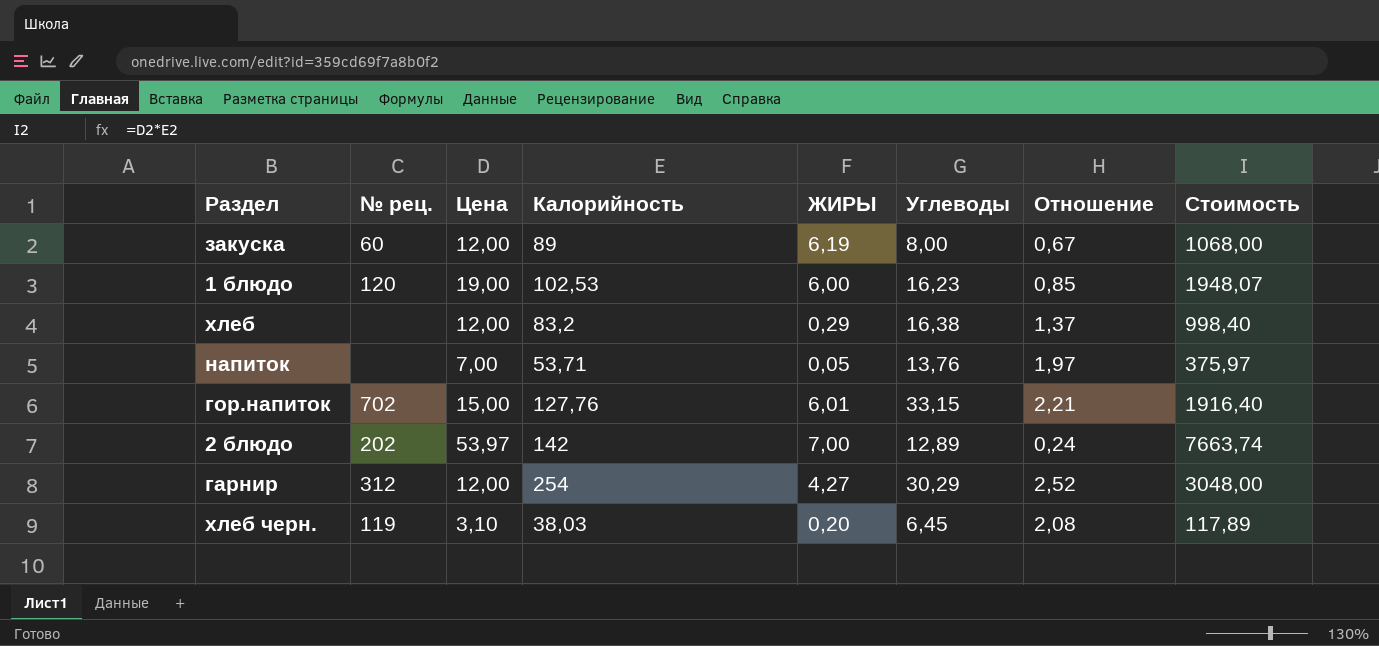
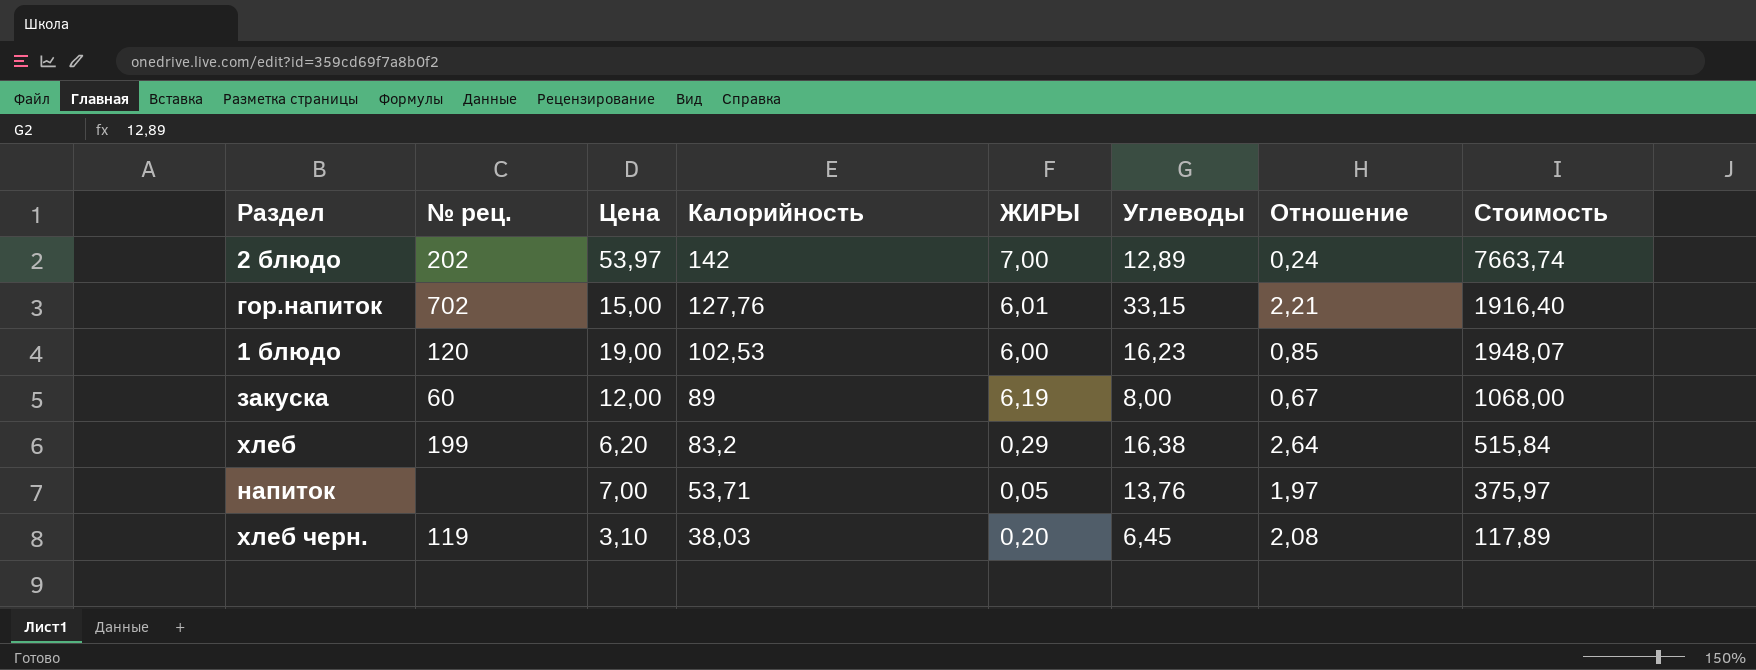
row order: none -> Калорийность descending
row гарнир: 312 | 12,00 | 254 | 4,27 | 30,29 | 2,52 | 3048,00 -> none
хлеб | № рец.: none -> 199
хлеб | Цена: 12,00 -> 6,20
хлеб | Отношение: 1,37 -> 2,64
хлеб | Стоимость: 998,40 -> 515,84

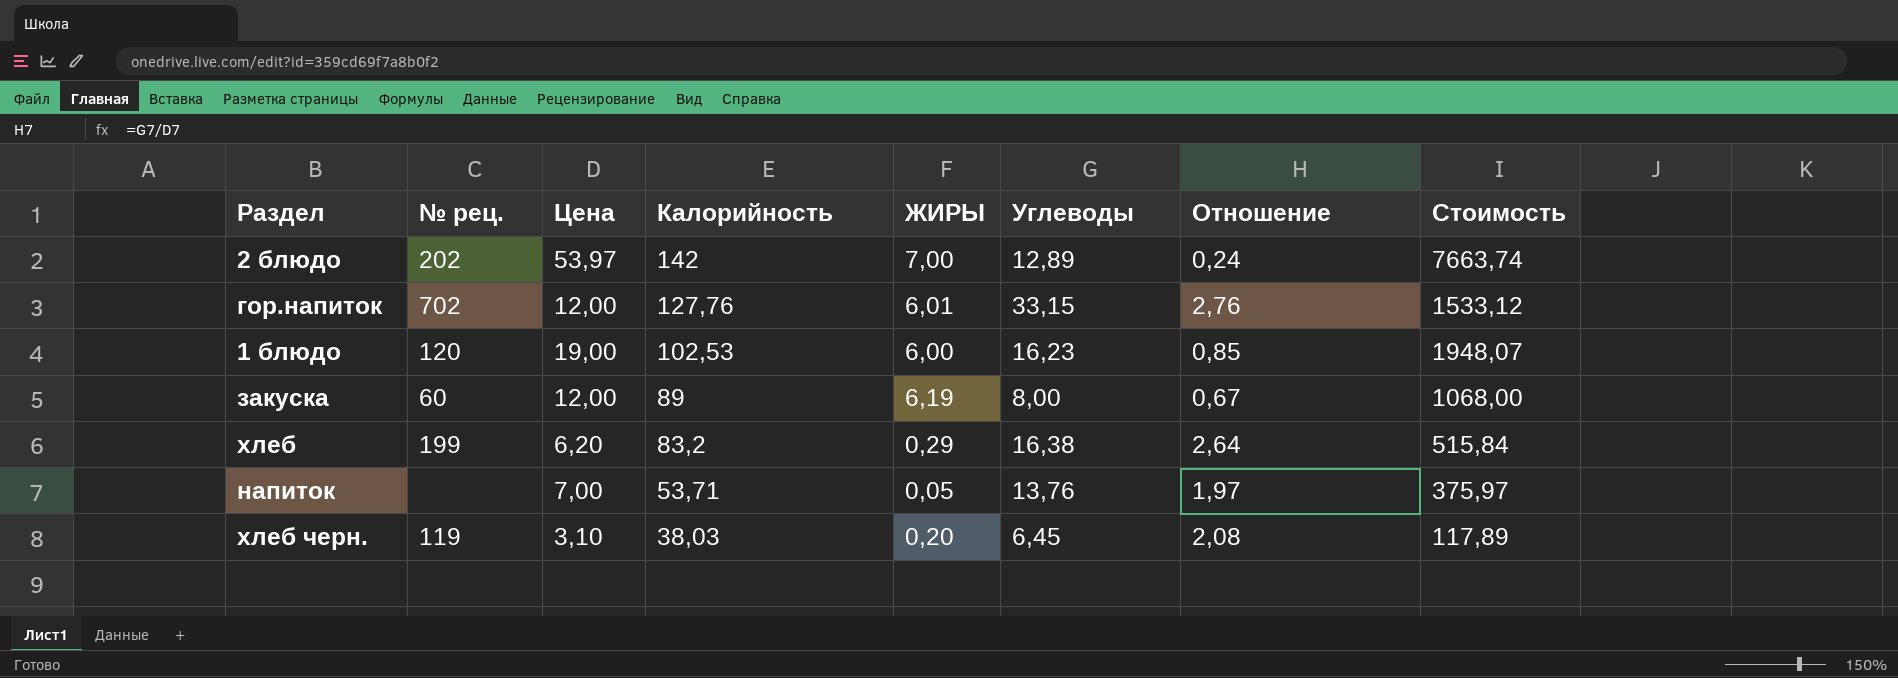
гор.напиток | Цена: 15,00 -> 12,00
гор.напиток | Отношение: 2,21 -> 2,76
гор.напиток | Стоимость: 1916,40 -> 1533,12

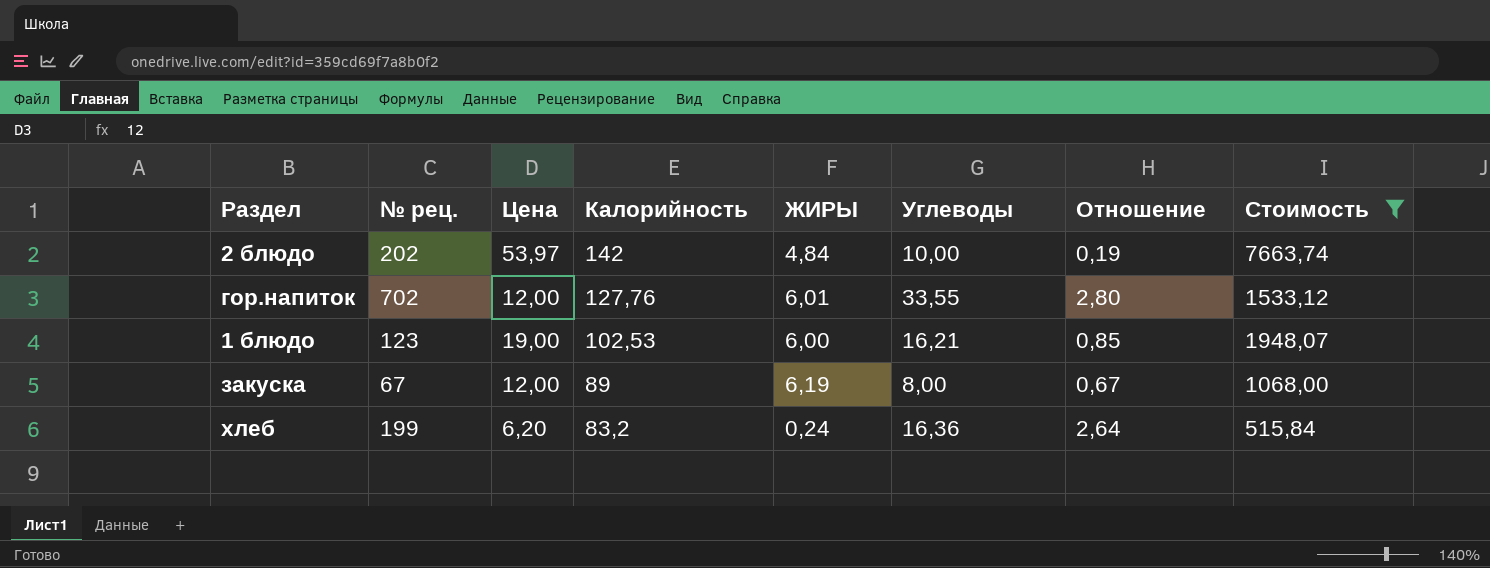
filter: none -> Стоимость >= 515,84
2 блюдо | ЖИРЫ: 7,00 -> 4,84
2 блюдо | Углеводы: 12,89 -> 10,00
2 блюдо | Отношение: 0,24 -> 0,19
гор.напиток | Углеводы: 33,15 -> 33,55
гор.напиток | Отношение: 2,76 -> 2,80
1 блюдо | № рец.: 120 -> 123
1 блюдо | Углеводы: 16,23 -> 16,21
закуска | № рец.: 60 -> 67
хлеб | ЖИРЫ: 0,29 -> 0,24
хлеб | Углеводы: 16,38 -> 16,36

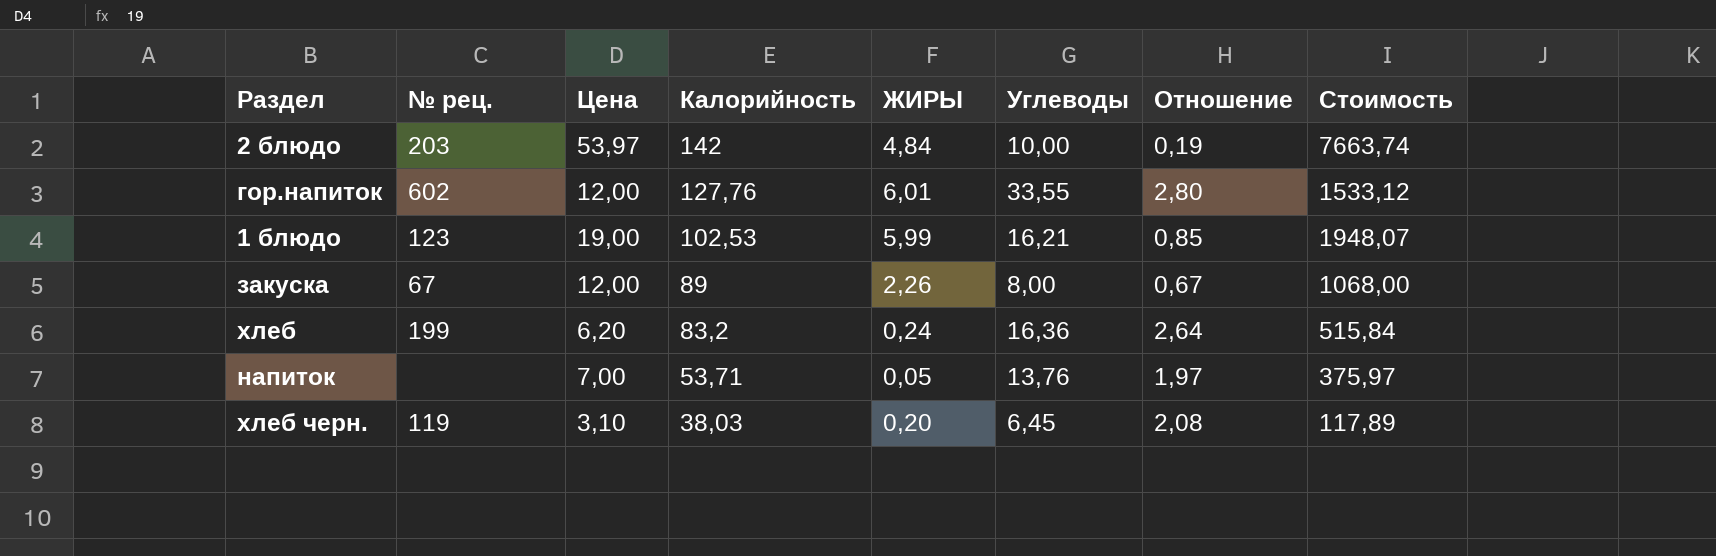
filter: Стоимость >= 515,84 -> none
2 блюдо | № рец.: 202 -> 203
гор.напиток | № рец.: 702 -> 602
1 блюдо | ЖИРЫ: 6,00 -> 5,99
закуска | ЖИРЫ: 6,19 -> 2,26

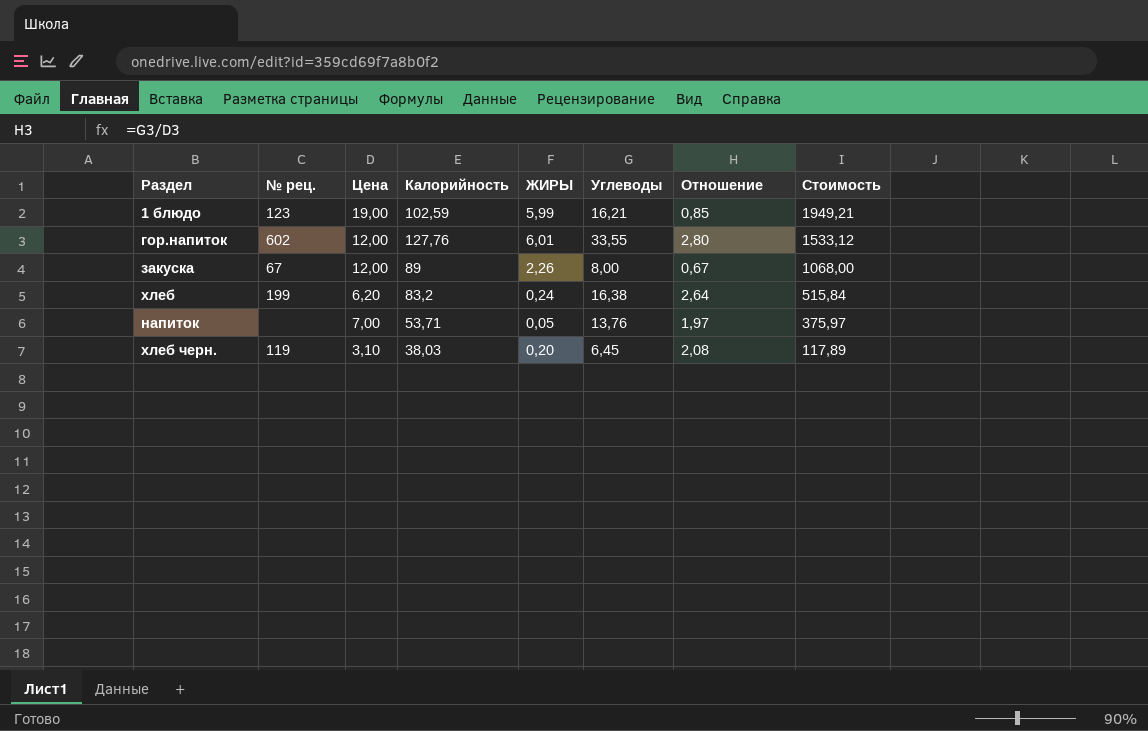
row order: Калорийность descending -> Стоимость descending
row 2 блюдо: 203 | 53,97 | 142 | 4,84 | 10,00 | 0,19 | 7663,74 -> none
1 блюдо | Калорийность: 102,53 -> 102,59
1 блюдо | Стоимость: 1948,07 -> 1949,21
хлеб | Углеводы: 16,36 -> 16,38

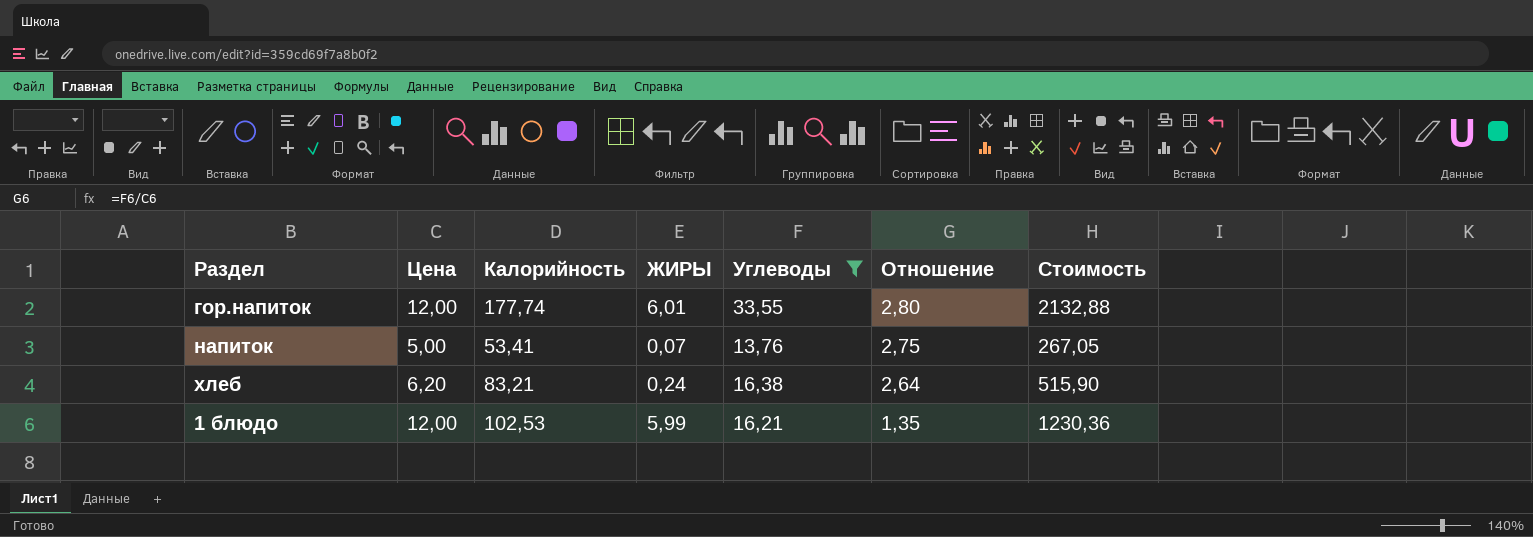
filter: none -> Углеводы >= 13,76
row order: Стоимость descending -> Отношение descending
column № рец. | position: 2 -> none
гор.напиток | Калорийность: 127,76 -> 177,74
гор.напиток | Стоимость: 1533,12 -> 2132,88
напиток | Цена: 7,00 -> 5,00
напиток | Калорийность: 53,71 -> 53,41
напиток | ЖИРЫ: 0,05 -> 0,07
напиток | Отношение: 1,97 -> 2,75
напиток | Стоимость: 375,97 -> 267,05
хлеб | Калорийность: 83,2 -> 83,21
хлеб | Стоимость: 515,84 -> 515,90
1 блюдо | Цена: 19,00 -> 12,00
1 блюдо | Калорийность: 102,59 -> 102,53
1 блюдо | Отношение: 0,85 -> 1,35
1 блюдо | Стоимость: 1949,21 -> 1230,36

